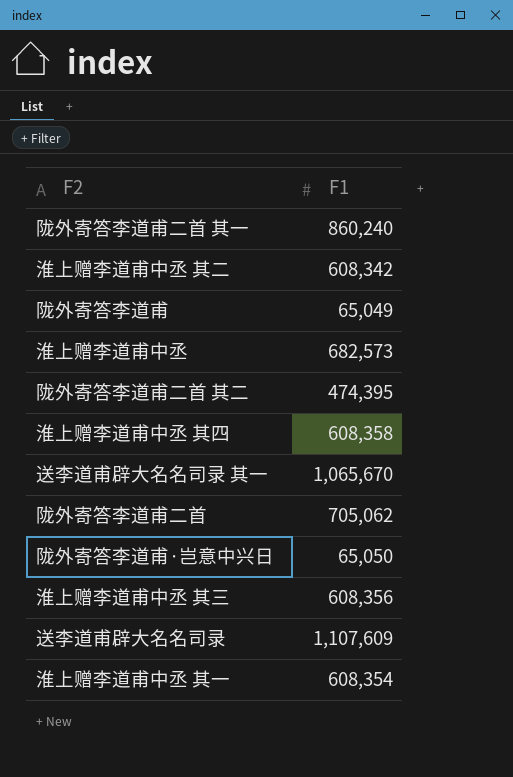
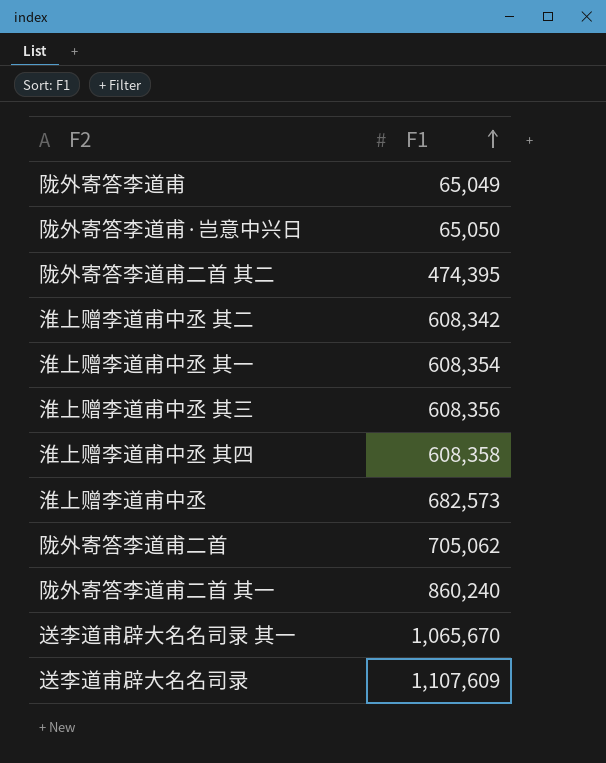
row order: none -> F1 ascending

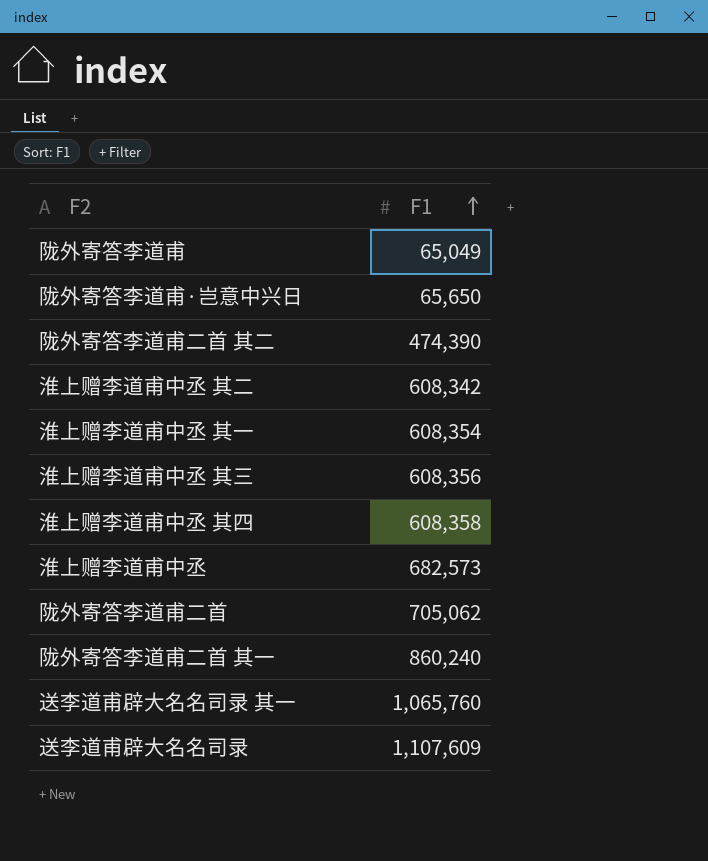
陇外寄答李道甫·岂意中兴日 | F1: 65,050 -> 65,650
陇外寄答李道甫二首 其二 | F1: 474,395 -> 474,390
送李道甫辟大名名司录 其一 | F1: 1,065,670 -> 1,065,760

